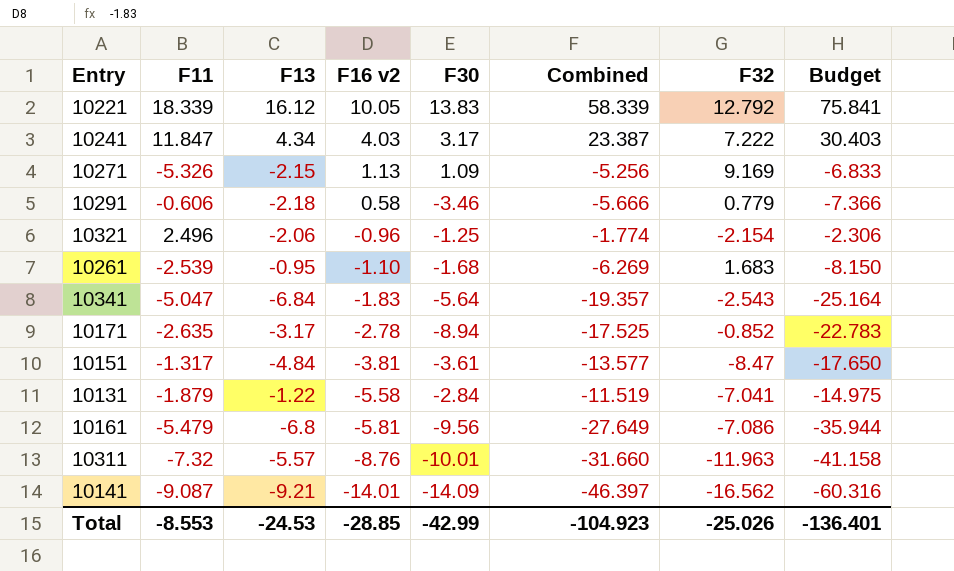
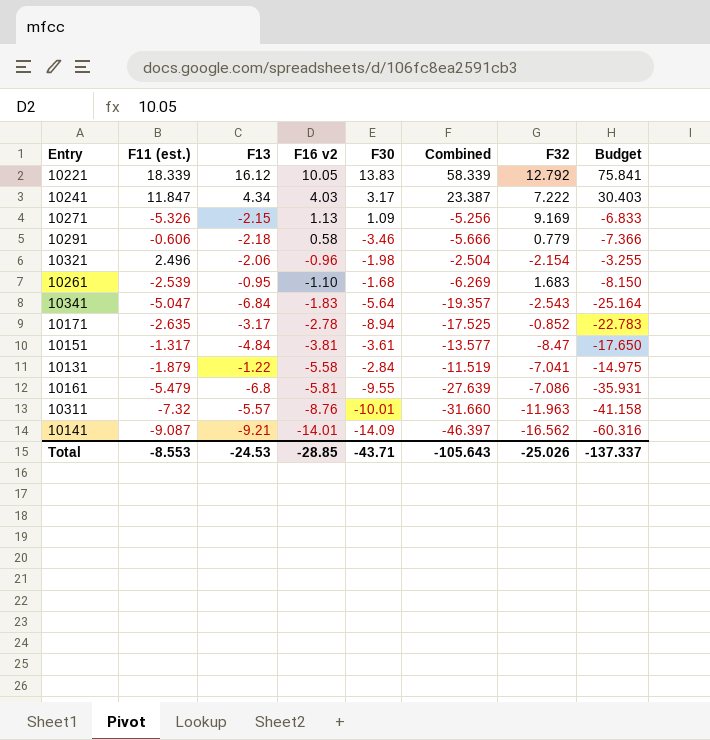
column name: F11 -> F11 (est.)
10321 | F30: -1.25 -> -1.98
10321 | Combined: -1.774 -> -2.504
10321 | Budget: -2.306 -> -3.255
10161 | F30: -9.56 -> -9.55
10161 | Combined: -27.649 -> -27.639
10161 | Budget: -35.944 -> -35.931
Total | F30: -42.99 -> -43.71
Total | Combined: -104.923 -> -105.643
Total | Budget: -136.401 -> -137.337

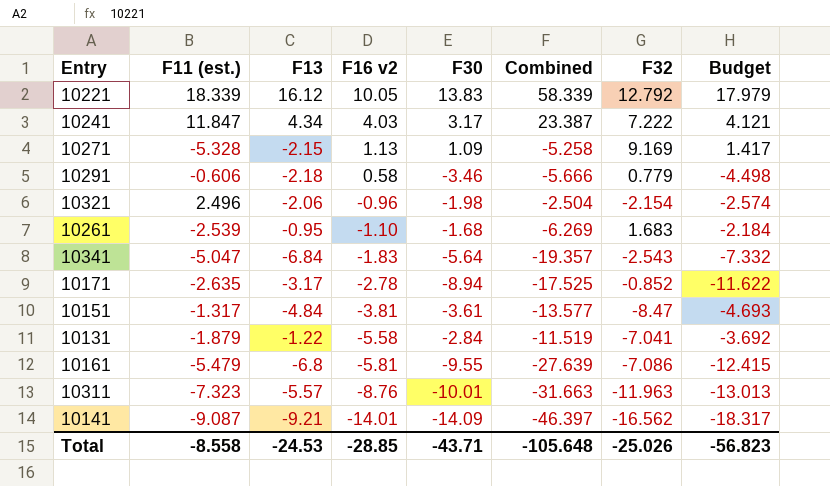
column Budget | formula: [Combined] * 1.3 -> [F30] * 1.3
10271 | F11 (est.): -5.326 -> -5.328
10271 | Combined: -5.256 -> -5.258
10311 | F11 (est.): -7.32 -> -7.323
10311 | Combined: -31.660 -> -31.663
Total | F11 (est.): -8.553 -> -8.558
Total | Combined: -105.643 -> -105.648
Total | Budget: -137.337 -> -56.823

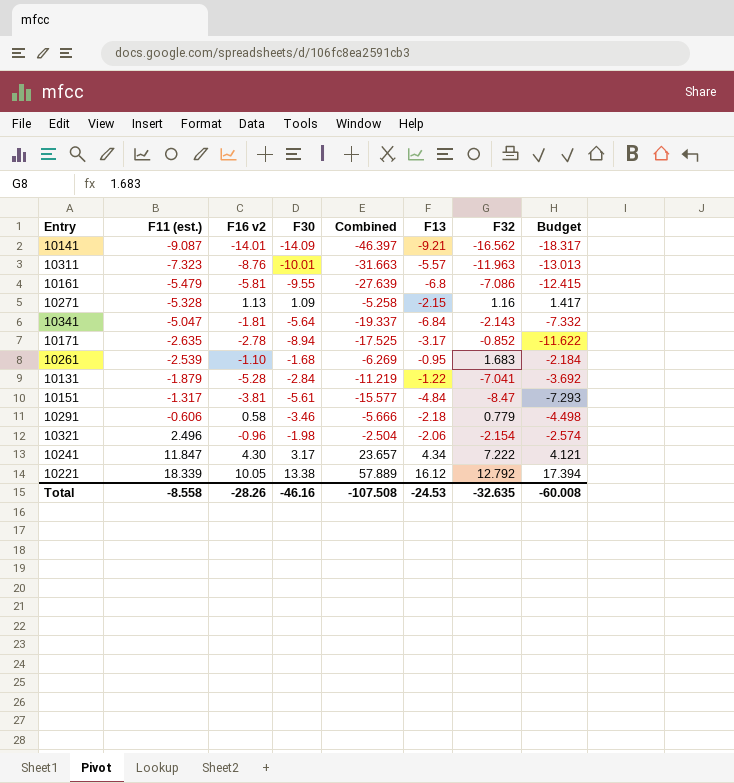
row order: F16 v2 descending -> F11 (est.) ascending
column F13 | position: 3 -> 6
10271 | F32: 9.169 -> 1.16
10341 | F16 v2: -1.83 -> -1.81
10341 | Combined: -19.357 -> -19.337
10341 | F32: -2.543 -> -2.143
10131 | F16 v2: -5.58 -> -5.28
10131 | Combined: -11.519 -> -11.219
10151 | F30: -3.61 -> -5.61
10151 | Combined: -13.577 -> -15.577
10151 | Budget: -4.693 -> -7.293
10241 | F16 v2: 4.03 -> 4.30
10241 | Combined: 23.387 -> 23.657
10221 | F30: 13.83 -> 13.38
10221 | Combined: 58.339 -> 57.889
10221 | Budget: 17.979 -> 17.394
Total | F16 v2: -28.85 -> -28.26
Total | F30: -43.71 -> -46.16
Total | Combined: -105.648 -> -107.508
Total | F32: -25.026 -> -32.635
Total | Budget: -56.823 -> -60.008

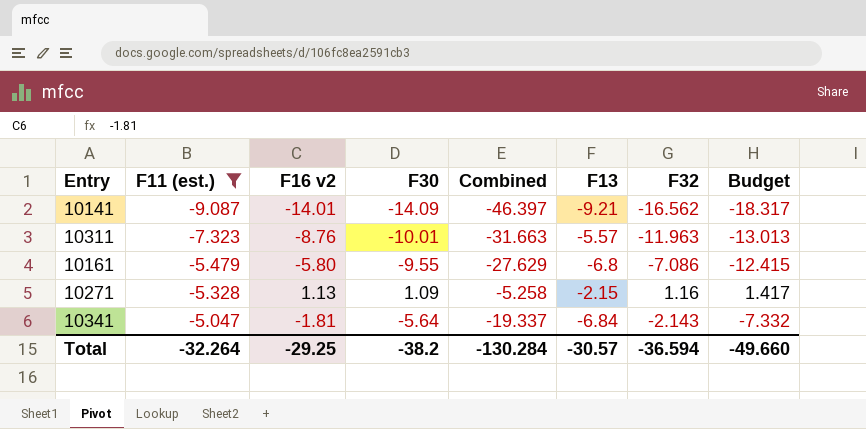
filter: none -> F11 (est.) <= -5.047
10161 | F16 v2: -5.81 -> -5.80
10161 | Combined: -27.639 -> -27.629
Total | F11 (est.): -8.558 -> -32.264
Total | F16 v2: -28.26 -> -29.25
Total | F30: -46.16 -> -38.2
Total | Combined: -107.508 -> -130.284
Total | F13: -24.53 -> -30.57
Total | F32: -32.635 -> -36.594
Total | Budget: -60.008 -> -49.660

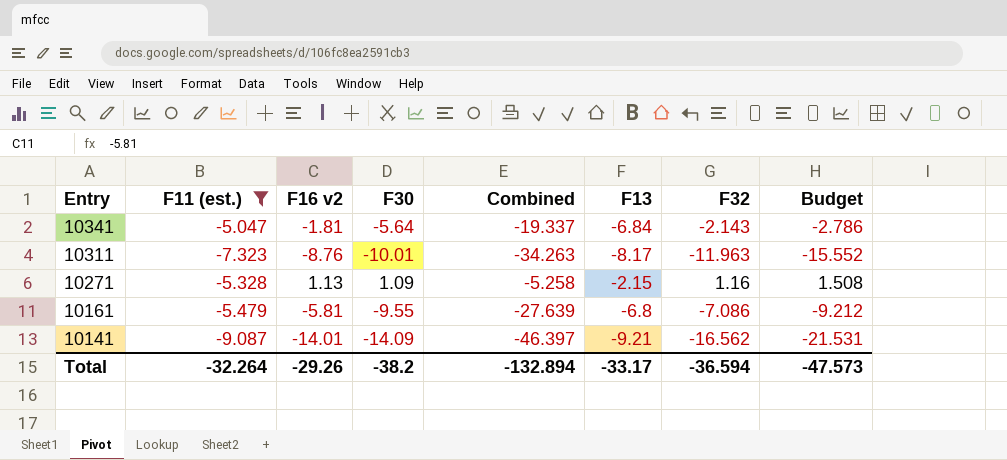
row order: F11 (est.) ascending -> Entry descending
column Budget | formula: [F30] * 1.3 -> [F32] * 1.3
10311 | Combined: -31.663 -> -34.263
10311 | F13: -5.57 -> -8.17
10161 | F16 v2: -5.80 -> -5.81
10161 | Combined: -27.629 -> -27.639
Total | F16 v2: -29.25 -> -29.26
Total | Combined: -130.284 -> -132.894
Total | F13: -30.57 -> -33.17
Total | Budget: -49.660 -> -47.573

